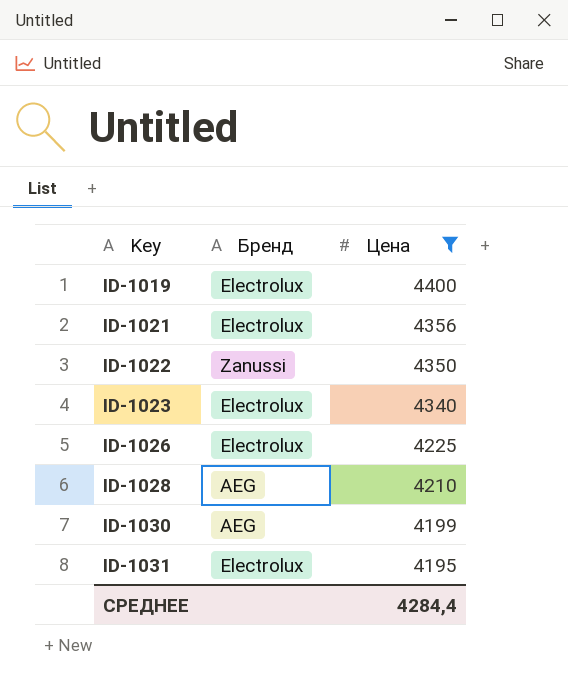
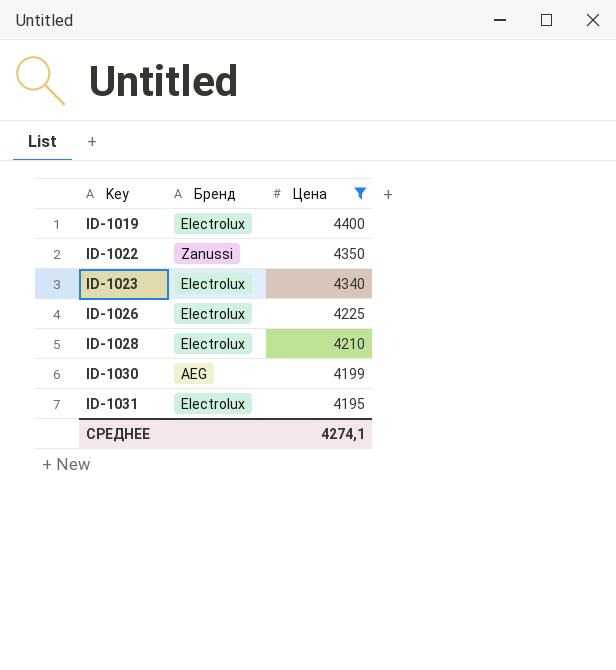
row ID-1021: Electrolux | 4356 -> none
ID-1028 | Бренд: AEG -> Electrolux
СРЕДНЕЕ | Цена: 4284,4 -> 4274,1

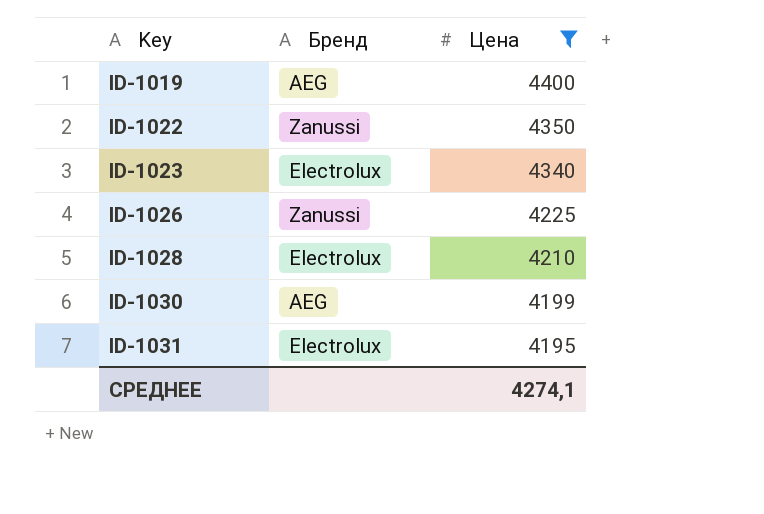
ID-1019 | Бренд: Electrolux -> AEG
ID-1026 | Бренд: Electrolux -> Zanussi

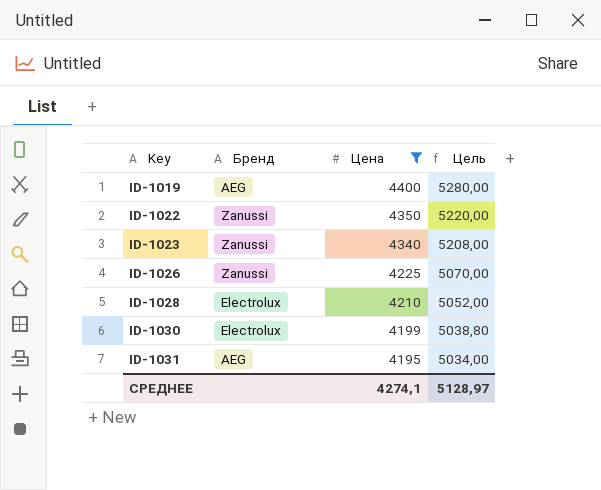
column Цель | formula: none -> [Цена] * 1,2
ID-1023 | Бренд: Electrolux -> Zanussi
ID-1030 | Бренд: AEG -> Electrolux
ID-1031 | Бренд: Electrolux -> AEG

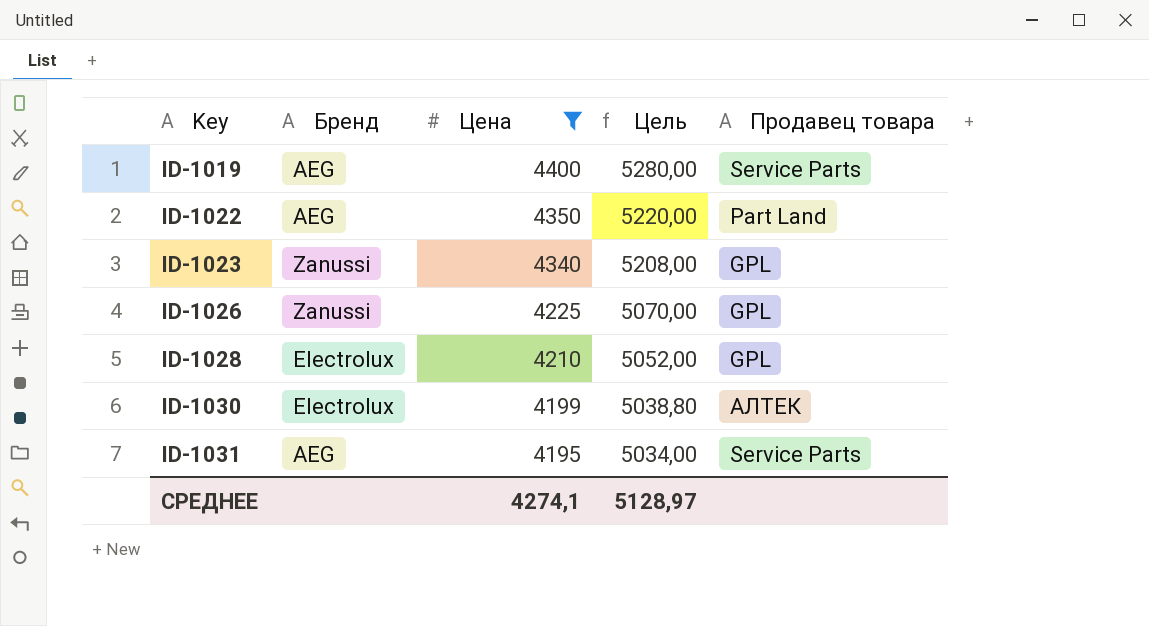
column Продавец товара | position: none -> 5
ID-1022 | Бренд: Zanussi -> AEG

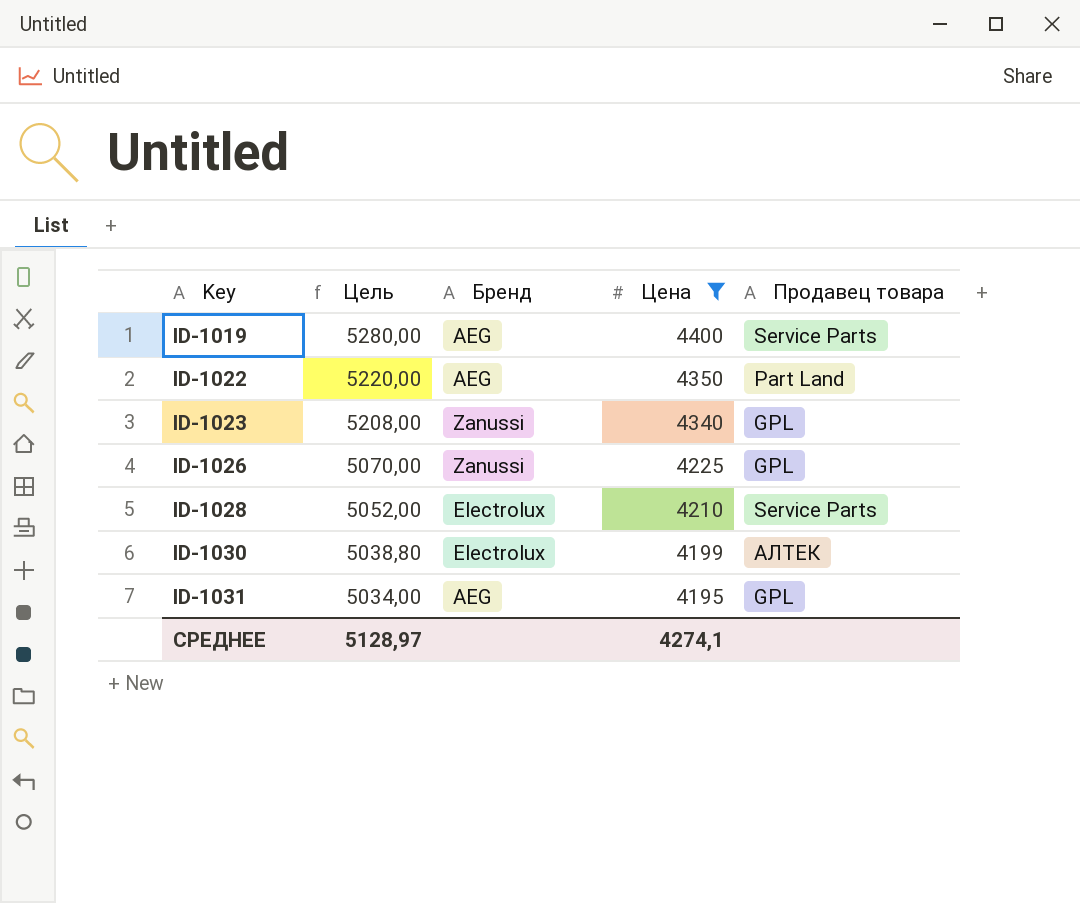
column Цель | position: 4 -> 2
ID-1028 | Продавец товара: GPL -> Service Parts
ID-1031 | Продавец товара: Service Parts -> GPL

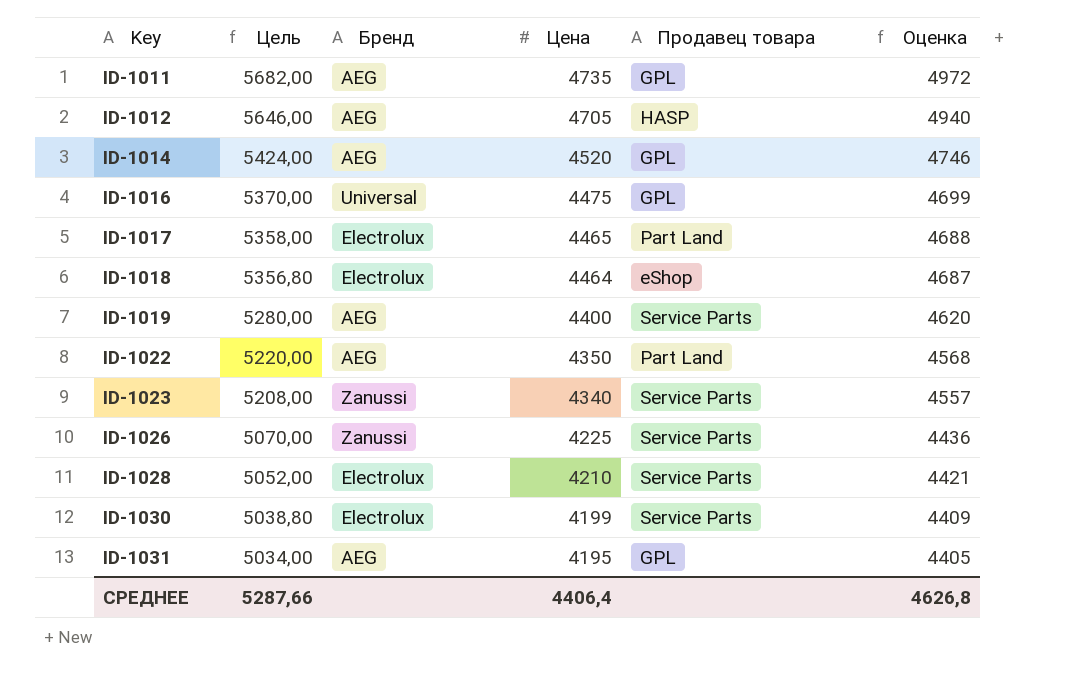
filter: Цена <= 4400 -> none
column Оценка | formula: none -> [Цена] * 1,05
ID-1023 | Продавец товара: GPL -> Service Parts
ID-1026 | Продавец товара: GPL -> Service Parts
ID-1030 | Продавец товара: АЛТЕК -> Service Parts
СРЕДНЕЕ | Цель: 5128,97 -> 5287,66
СРЕДНЕЕ | Цена: 4274,1 -> 4406,4

